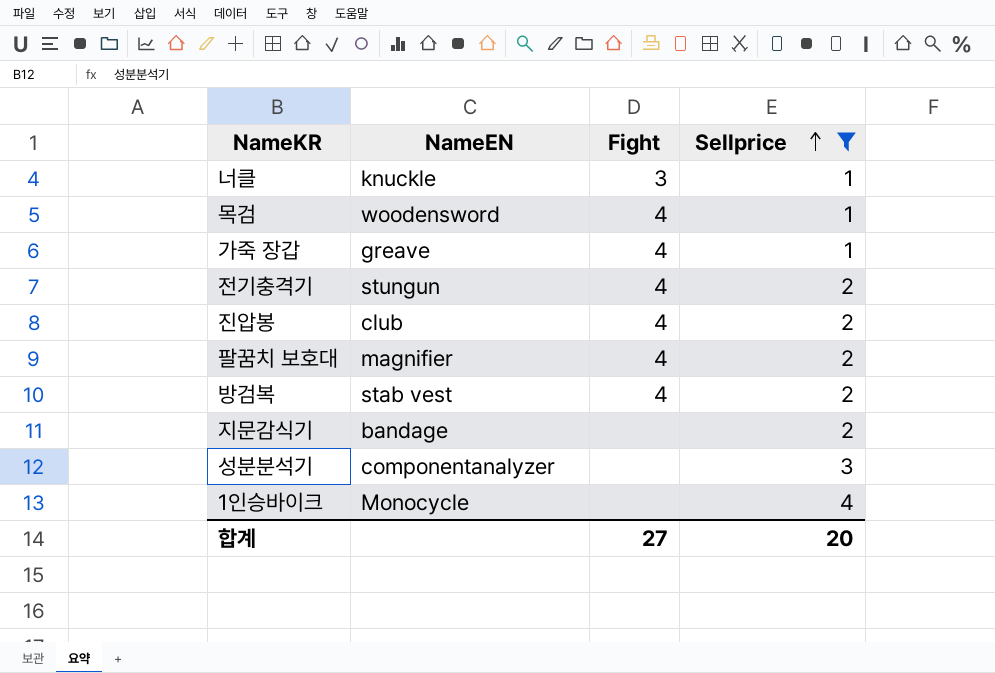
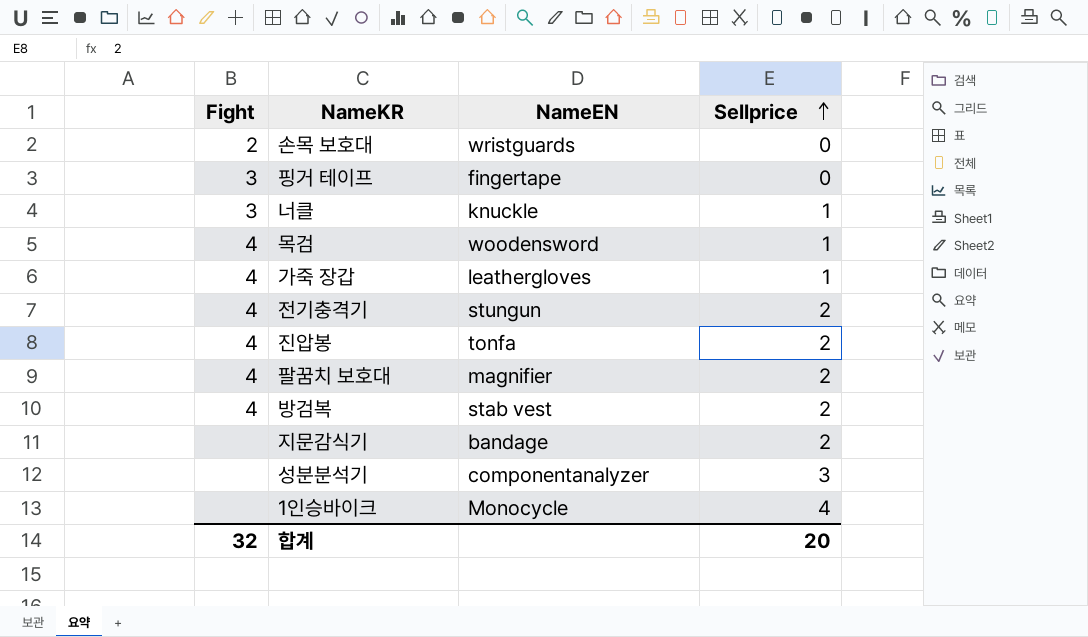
filter: Sellprice != 0 -> none
column Fight | position: 3 -> 1
가죽 장갑 | NameEN: greave -> leathergloves
진압봉 | NameEN: club -> tonfa
합계 | Fight: 27 -> 32

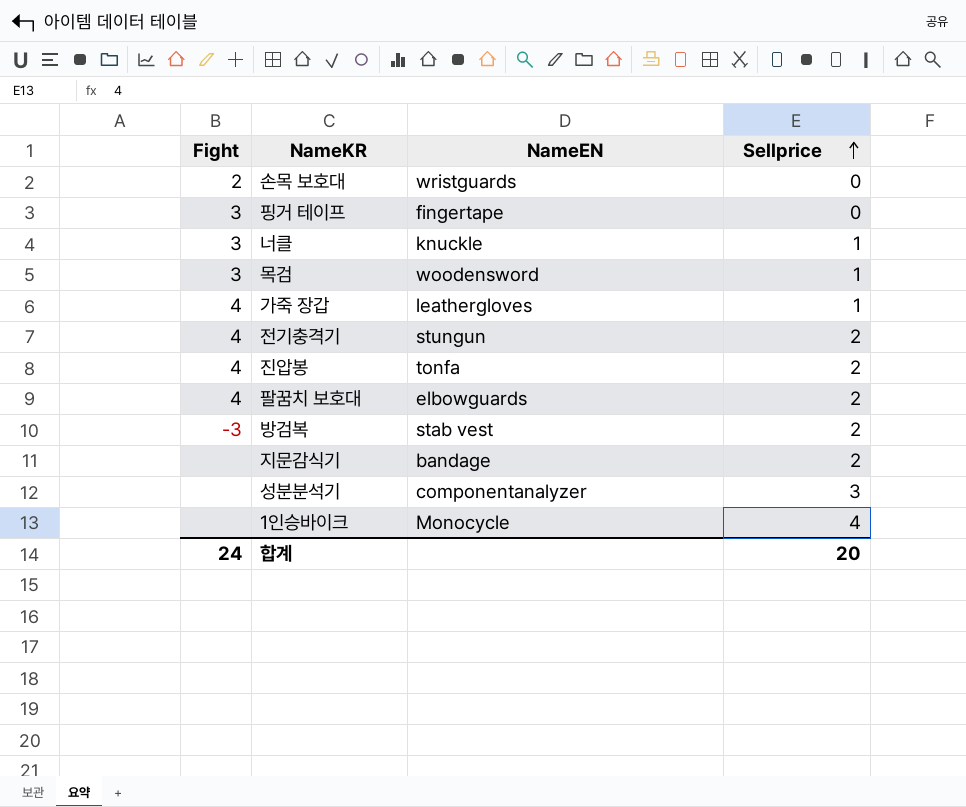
목검 | Fight: 4 -> 3
팔꿈치 보호대 | NameEN: magnifier -> elbowguards
방검복 | Fight: 4 -> -3
합계 | Fight: 32 -> 24

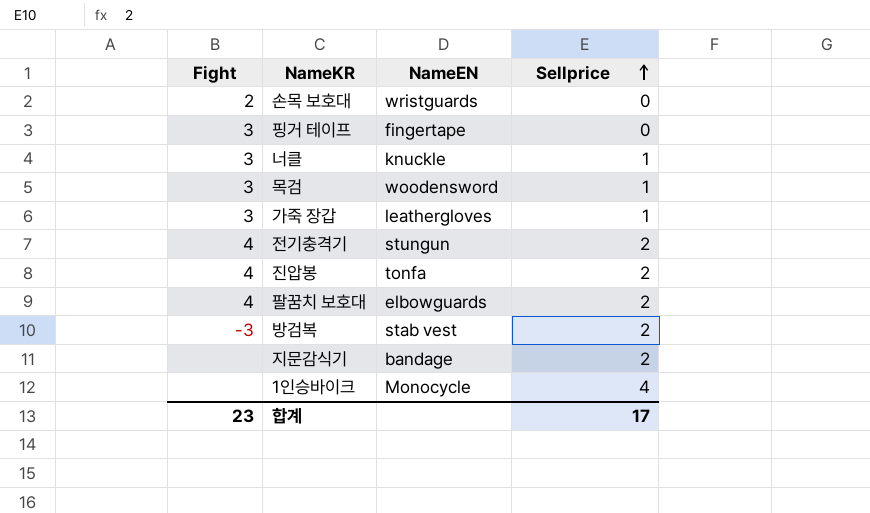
row 성분분석기: none | componentanalyzer | 3 -> none
가죽 장갑 | Fight: 4 -> 3
합계 | Fight: 24 -> 23
합계 | Sellprice: 20 -> 17

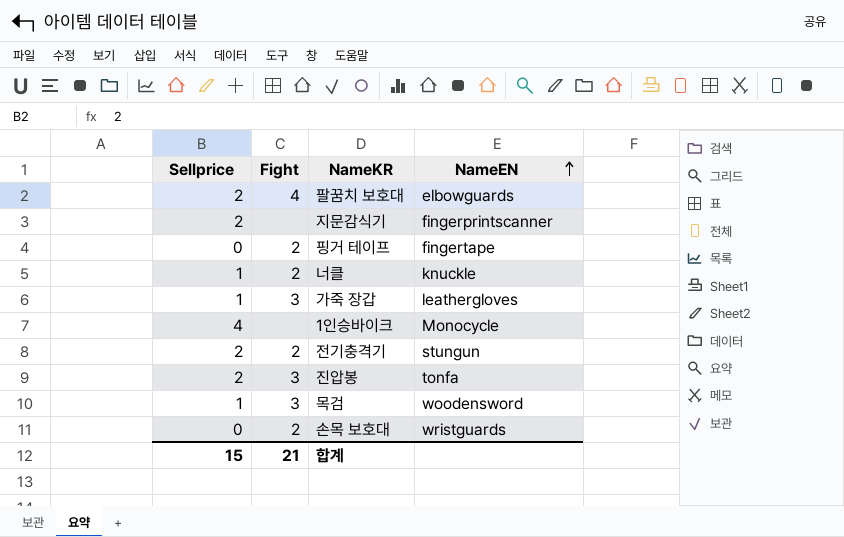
row order: Sellprice ascending -> NameEN ascending
column Sellprice | position: 4 -> 1
row 방검복: -3 | stab vest | 2 -> none
지문감식기 | NameEN: bandage -> fingerprintscanner
핑거 테이프 | Fight: 3 -> 2
너클 | Fight: 3 -> 2
전기충격기 | Fight: 4 -> 2
진압봉 | Fight: 4 -> 3
합계 | Sellprice: 17 -> 15
합계 | Fight: 23 -> 21

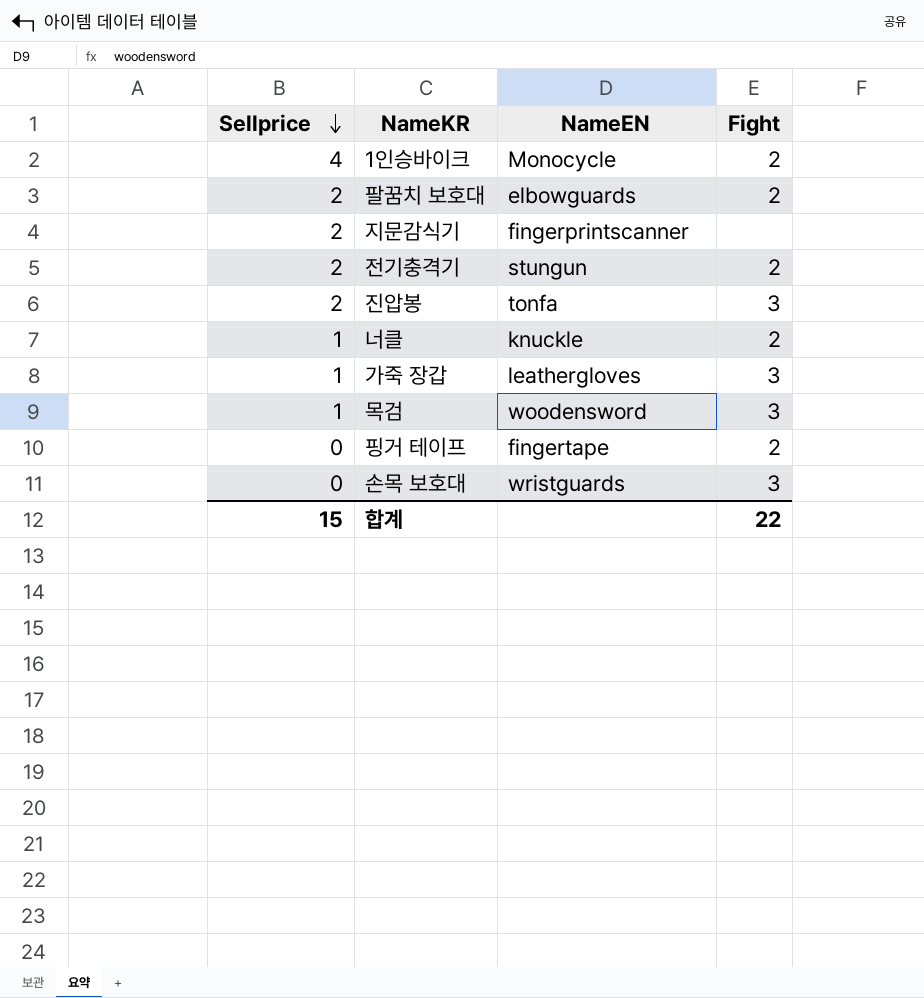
row order: NameEN ascending -> Sellprice descending
column Fight | position: 2 -> 4
1인승바이크 | Fight: none -> 2
팔꿈치 보호대 | Fight: 4 -> 2
손목 보호대 | Fight: 2 -> 3
합계 | Fight: 21 -> 22

